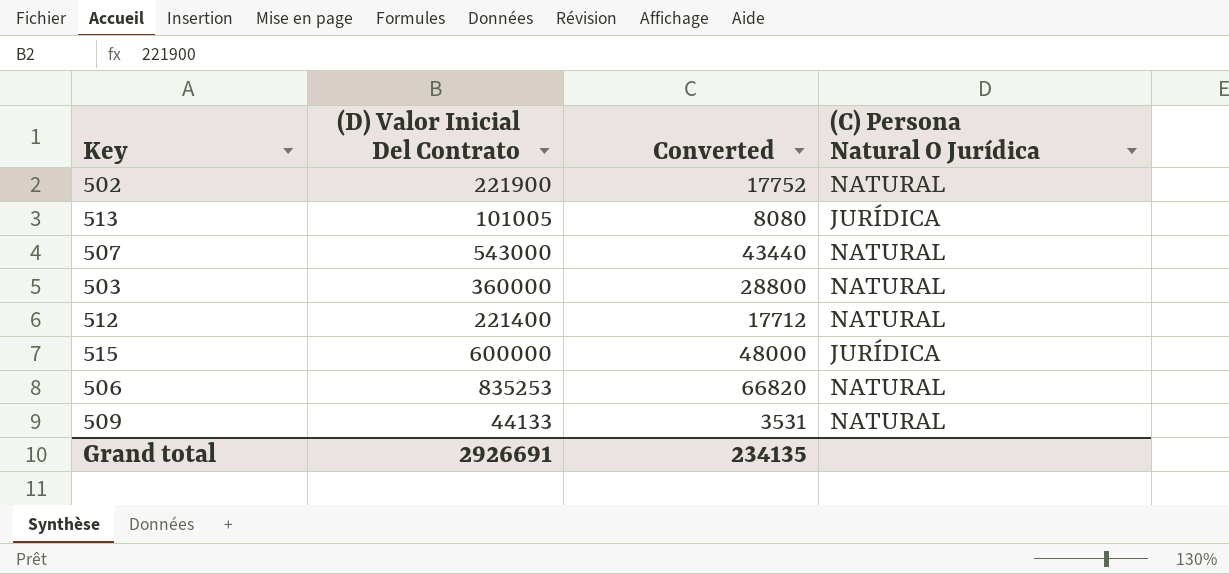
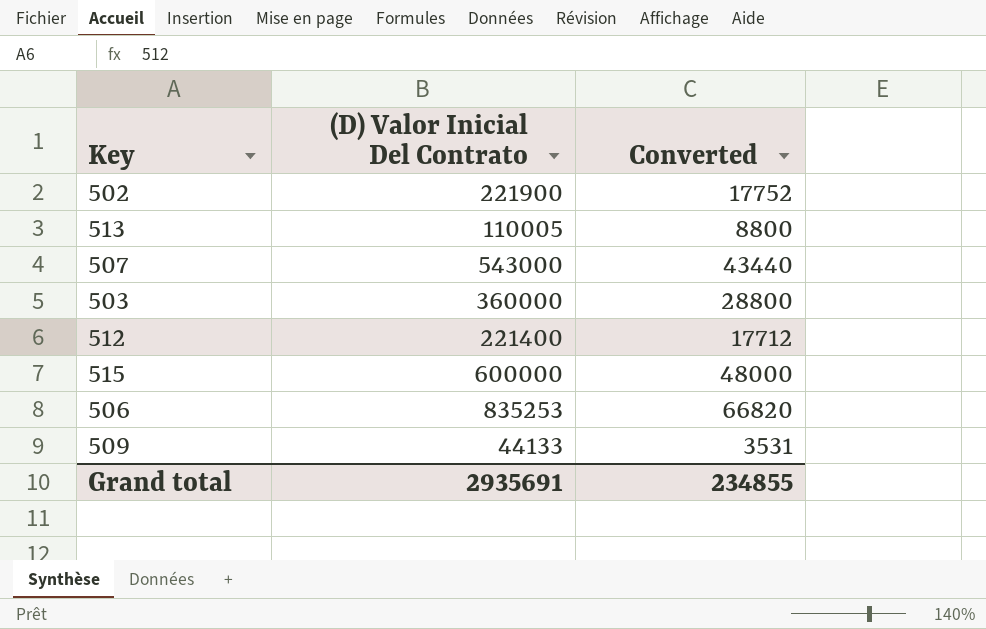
column (C) Persona Natural O Jurídica | position: 4 -> none
513 | (D) Valor Inicial Del Contrato: 101005 -> 110005
513 | Converted: 8080 -> 8800
Grand total | (D) Valor Inicial Del Contrato: 2926691 -> 2935691
Grand total | Converted: 234135 -> 234855

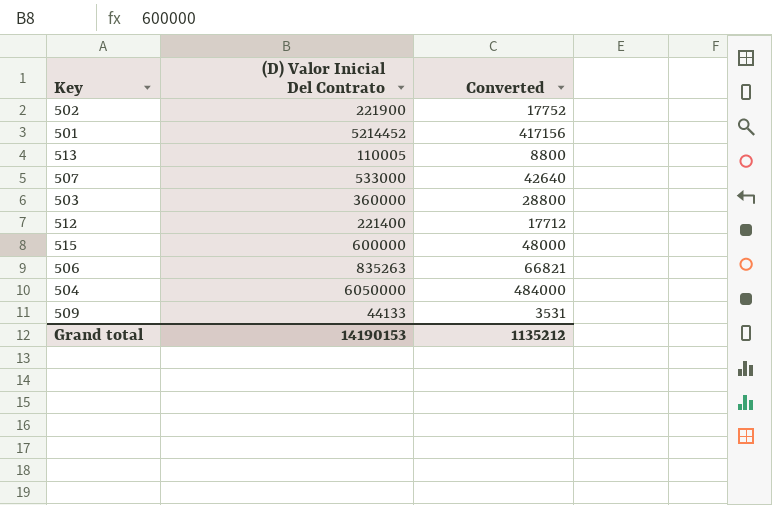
row 501: none -> 5214452 | 417156
507 | (D) Valor Inicial Del Contrato: 543000 -> 533000
507 | Converted: 43440 -> 42640
506 | (D) Valor Inicial Del Contrato: 835253 -> 835263
506 | Converted: 66820 -> 66821
row 504: none -> 6050000 | 484000
Grand total | (D) Valor Inicial Del Contrato: 2935691 -> 14190153
Grand total | Converted: 234855 -> 1135212

